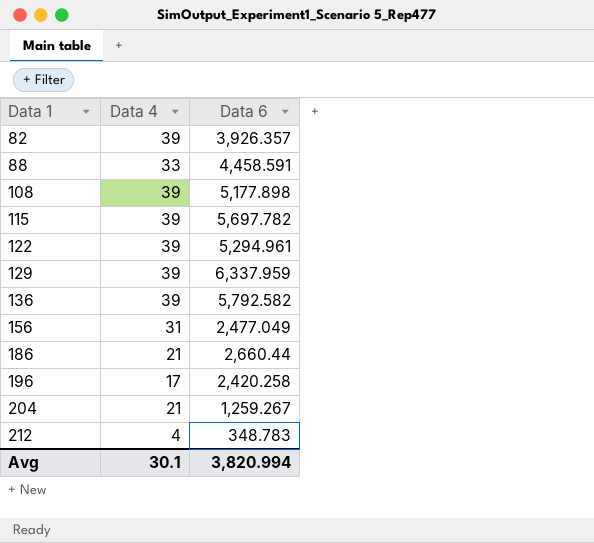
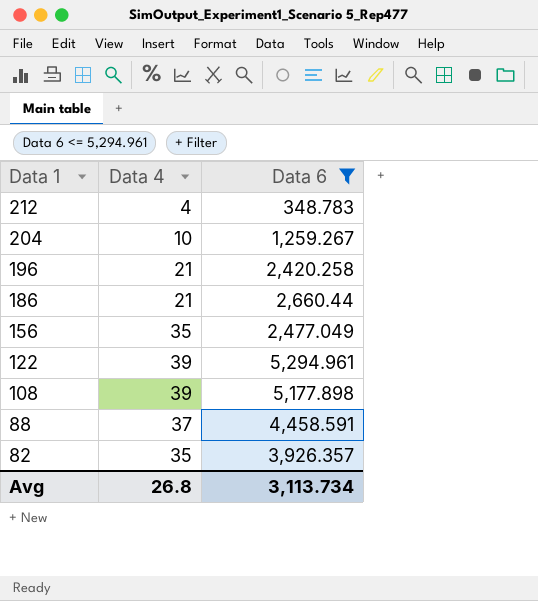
filter: none -> Data 6 <= 5,294.961
row order: Data 1 ascending -> Data 1 descending
204 | Data 4: 21 -> 10
196 | Data 4: 17 -> 21
156 | Data 4: 31 -> 35
88 | Data 4: 33 -> 37
82 | Data 4: 39 -> 35
Avg | Data 4: 30.1 -> 26.8
Avg | Data 6: 3,820.994 -> 3,113.734

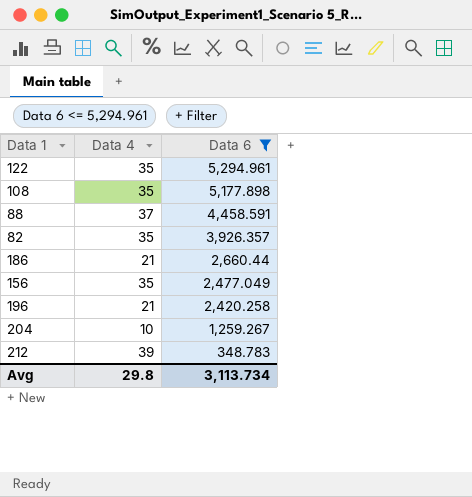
row order: Data 1 descending -> Data 6 descending
122 | Data 4: 39 -> 35
108 | Data 4: 39 -> 35
212 | Data 4: 4 -> 39
Avg | Data 4: 26.8 -> 29.8

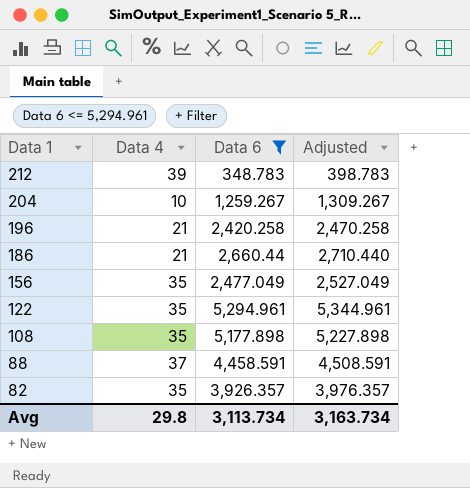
row order: Data 6 descending -> Data 1 descending
column Adjusted | formula: none -> [Data 6] + 50

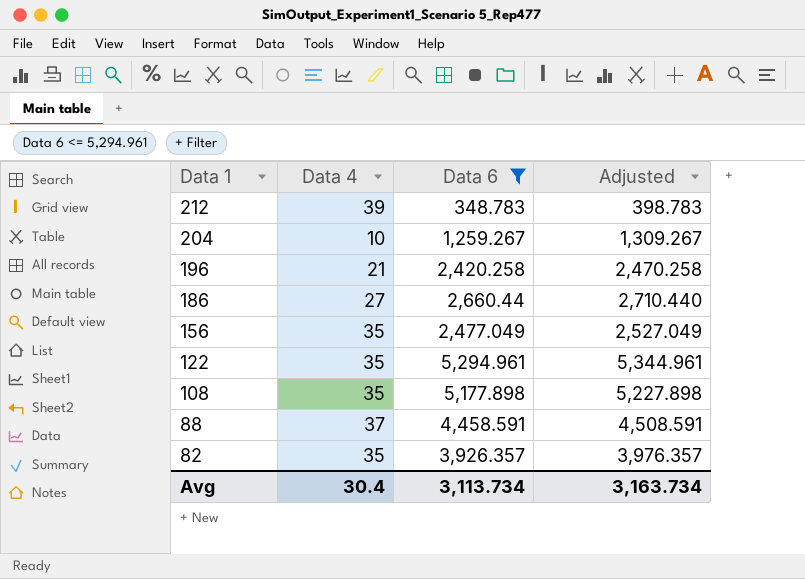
186 | Data 4: 21 -> 27
Avg | Data 4: 29.8 -> 30.4

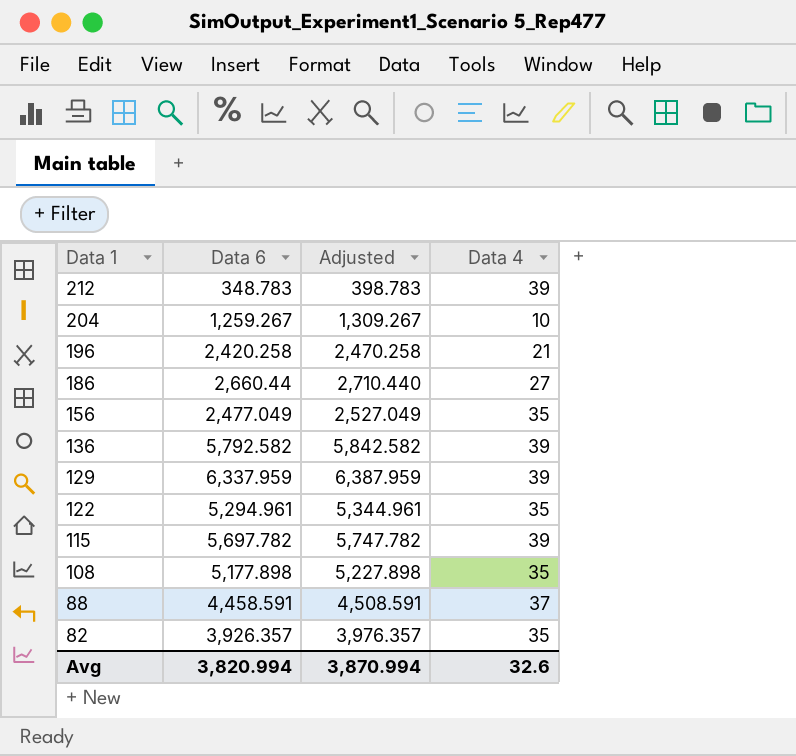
filter: Data 6 <= 5,294.961 -> none
column Data 4 | position: 2 -> 4
Avg | Data 6: 3,113.734 -> 3,820.994
Avg | Adjusted: 3,163.734 -> 3,870.994
Avg | Data 4: 30.4 -> 32.6

